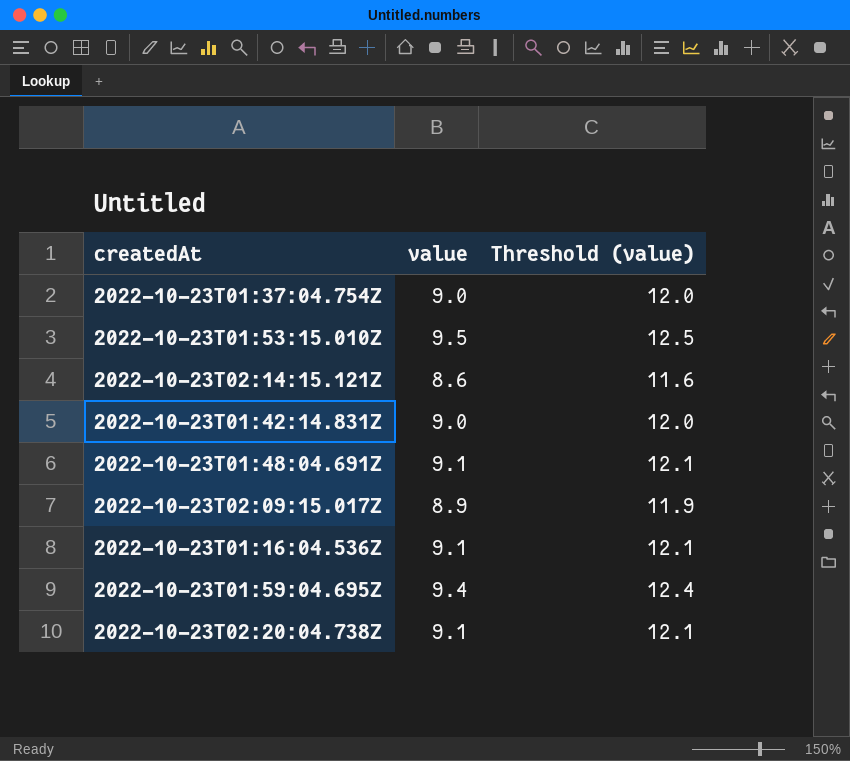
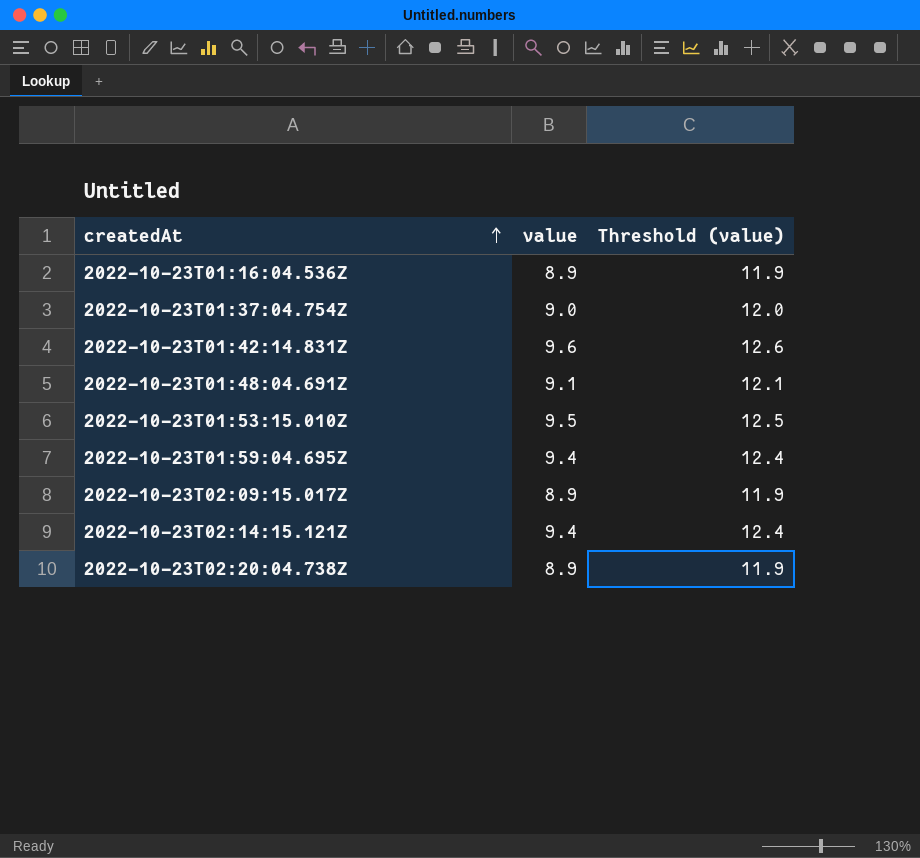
row order: none -> createdAt ascending
2022-10-23T01:16:04.536Z | value: 9.1 -> 8.9
2022-10-23T01:16:04.536Z | Threshold (value): 12.1 -> 11.9
2022-10-23T01:42:14.831Z | value: 9.0 -> 9.6
2022-10-23T01:42:14.831Z | Threshold (value): 12.0 -> 12.6
2022-10-23T02:14:15.121Z | value: 8.6 -> 9.4
2022-10-23T02:14:15.121Z | Threshold (value): 11.6 -> 12.4
2022-10-23T02:20:04.738Z | value: 9.1 -> 8.9
2022-10-23T02:20:04.738Z | Threshold (value): 12.1 -> 11.9

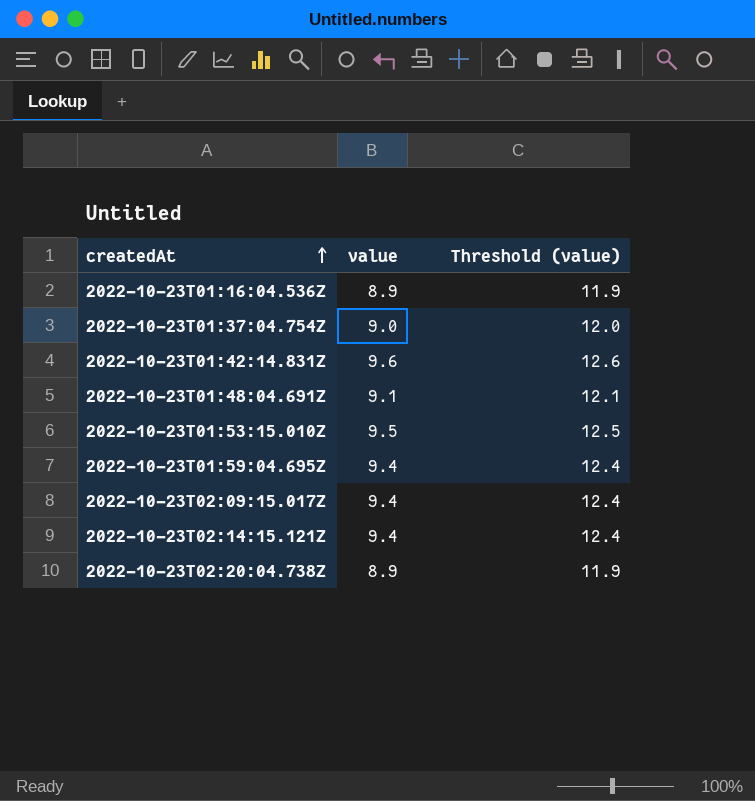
2022-10-23T02:09:15.017Z | value: 8.9 -> 9.4
2022-10-23T02:09:15.017Z | Threshold (value): 11.9 -> 12.4

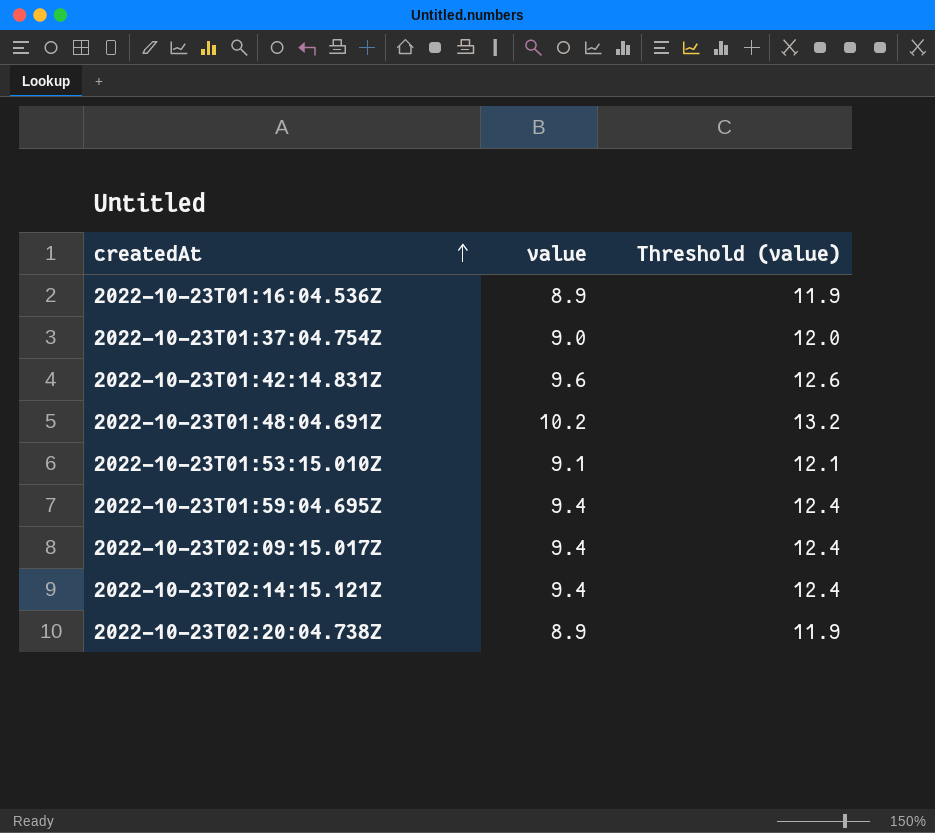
2022-10-23T01:48:04.691Z | value: 9.1 -> 10.2
2022-10-23T01:48:04.691Z | Threshold (value): 12.1 -> 13.2
2022-10-23T01:53:15.010Z | value: 9.5 -> 9.1
2022-10-23T01:53:15.010Z | Threshold (value): 12.5 -> 12.1

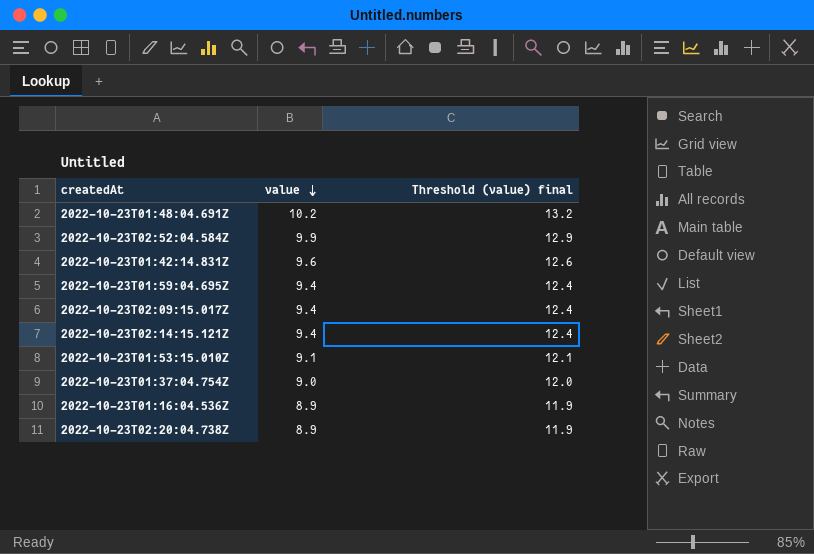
row order: createdAt ascending -> value descending
column name: Threshold (value) -> Threshold (value) final
row 2022-10-23T02:52:04.584Z: none -> 9.9 | 12.9

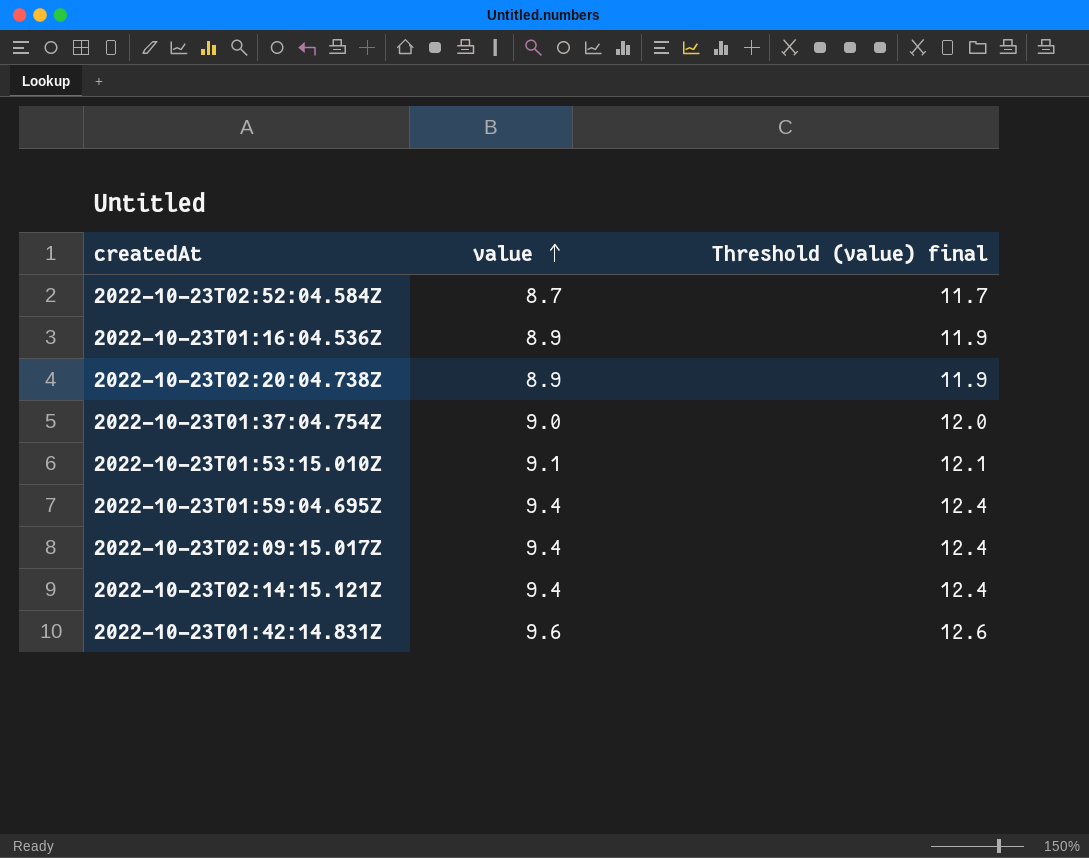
row order: value descending -> value ascending
row 2022-10-23T01:48:04.691Z: 10.2 | 13.2 -> none
2022-10-23T02:52:04.584Z | value: 9.9 -> 8.7
2022-10-23T02:52:04.584Z | Threshold (value) final: 12.9 -> 11.7

